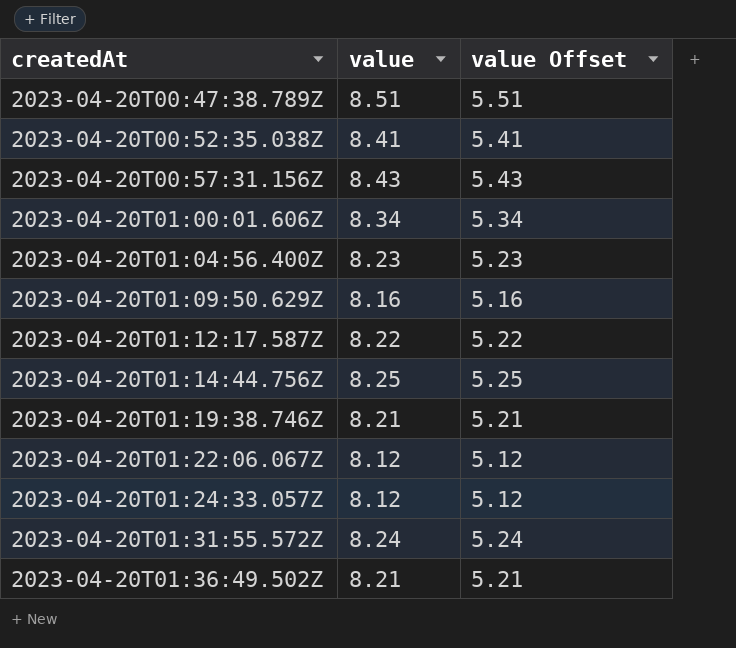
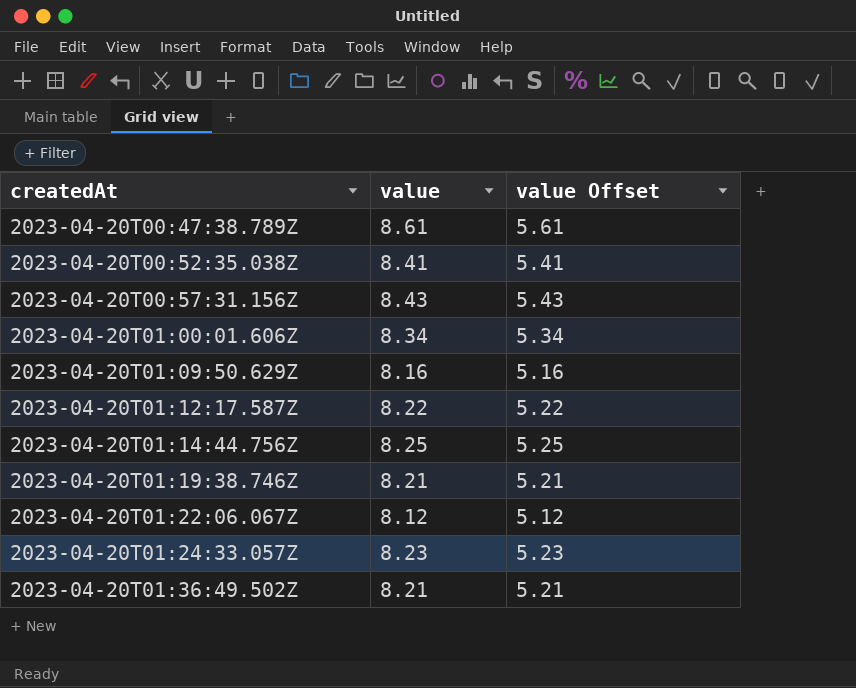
row 2023-04-20T01:04:56.400Z: 8.23 | 5.23 -> none
row 2023-04-20T01:31:55.572Z: 8.24 | 5.24 -> none
2023-04-20T00:47:38.789Z | value: 8.51 -> 8.61
2023-04-20T00:47:38.789Z | value Offset: 5.51 -> 5.61
2023-04-20T01:24:33.057Z | value: 8.12 -> 8.23
2023-04-20T01:24:33.057Z | value Offset: 5.12 -> 5.23

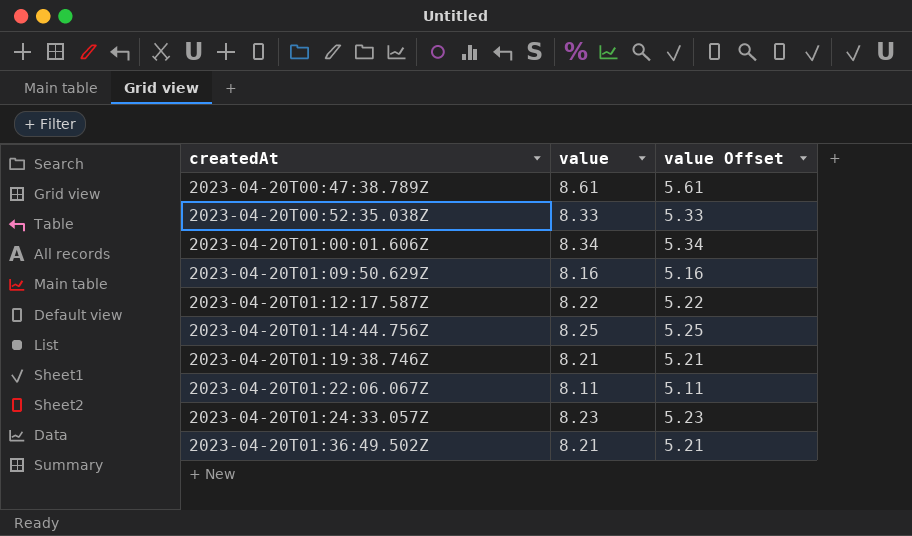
row 2023-04-20T00:57:31.156Z: 8.43 | 5.43 -> none
2023-04-20T00:52:35.038Z | value: 8.41 -> 8.33
2023-04-20T00:52:35.038Z | value Offset: 5.41 -> 5.33
2023-04-20T01:22:06.067Z | value: 8.12 -> 8.11
2023-04-20T01:22:06.067Z | value Offset: 5.12 -> 5.11

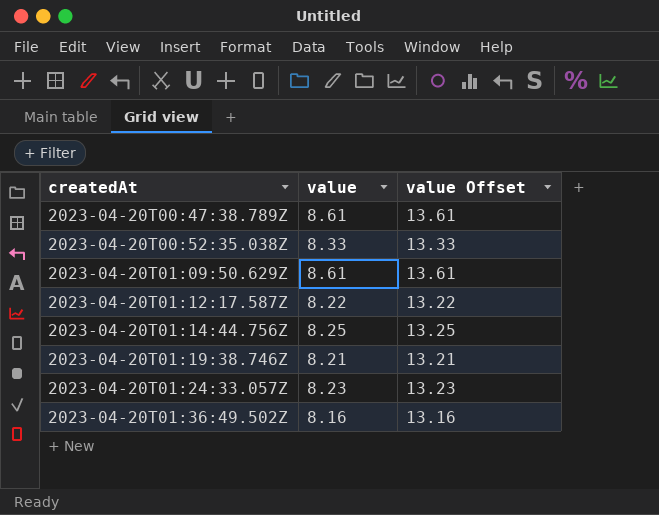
column value Offset | formula: [value] - 3 -> [value] + 5
row 2023-04-20T01:00:01.606Z: 8.34 | 5.34 -> none
row 2023-04-20T01:22:06.067Z: 8.11 | 5.11 -> none
2023-04-20T01:09:50.629Z | value: 8.16 -> 8.61
2023-04-20T01:36:49.502Z | value: 8.21 -> 8.16

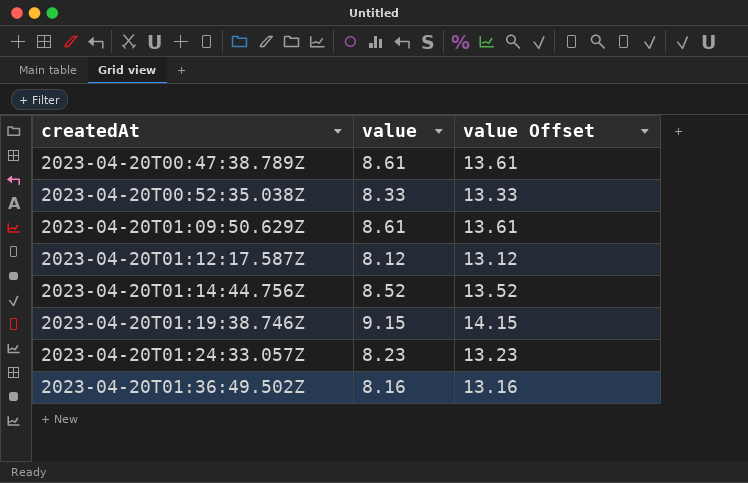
2023-04-20T01:12:17.587Z | value: 8.22 -> 8.12
2023-04-20T01:12:17.587Z | value Offset: 13.22 -> 13.12
2023-04-20T01:14:44.756Z | value: 8.25 -> 8.52
2023-04-20T01:14:44.756Z | value Offset: 13.25 -> 13.52
2023-04-20T01:19:38.746Z | value: 8.21 -> 9.15
2023-04-20T01:19:38.746Z | value Offset: 13.21 -> 14.15

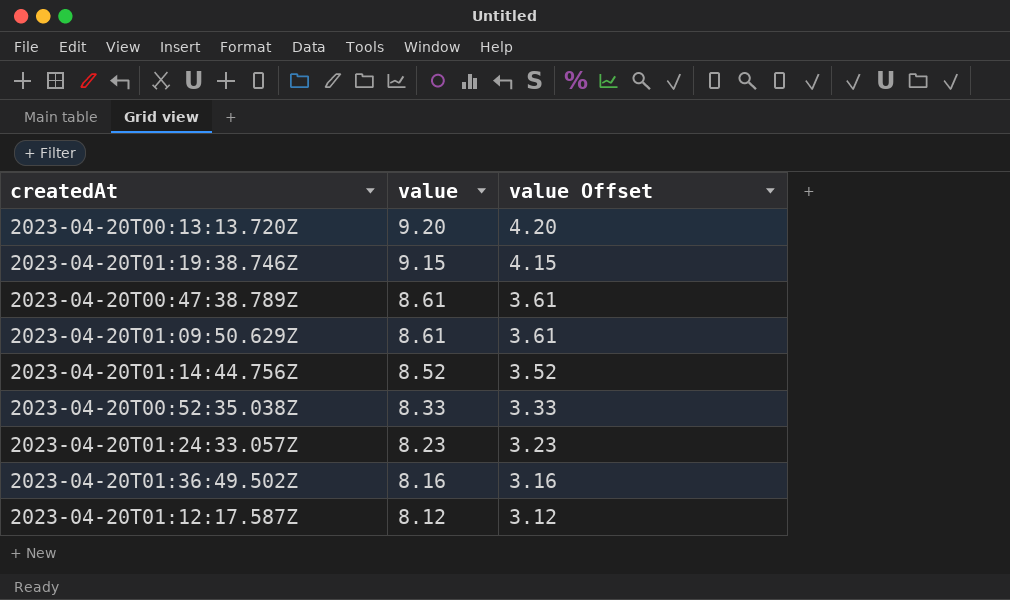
row order: createdAt ascending -> value descending
column value Offset | formula: [value] + 5 -> [value] - 5
row 2023-04-20T00:13:13.720Z: none -> 9.20 | 4.20

